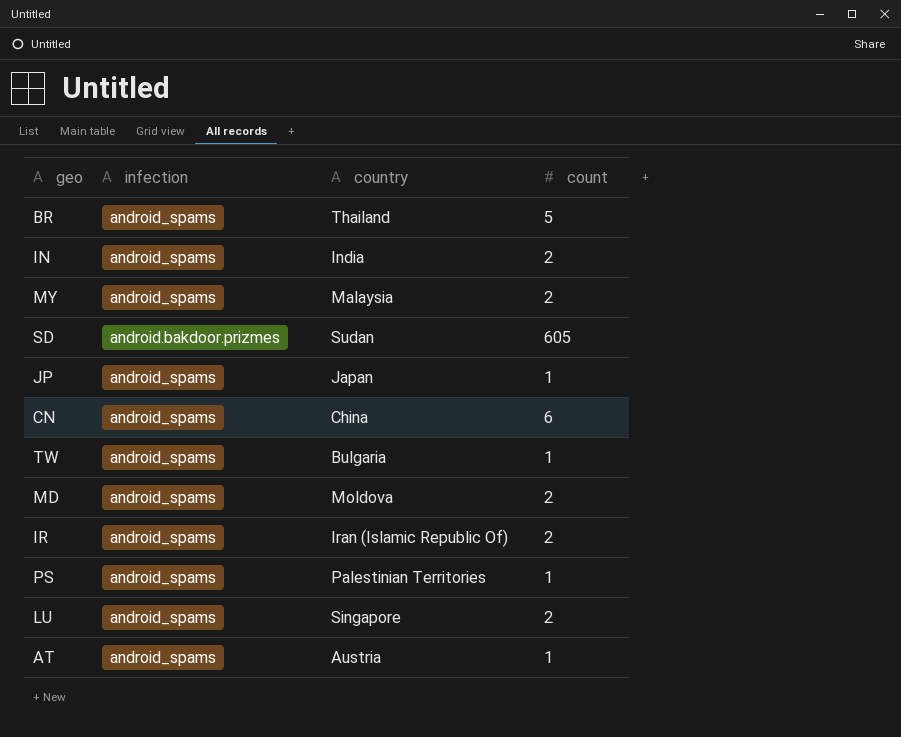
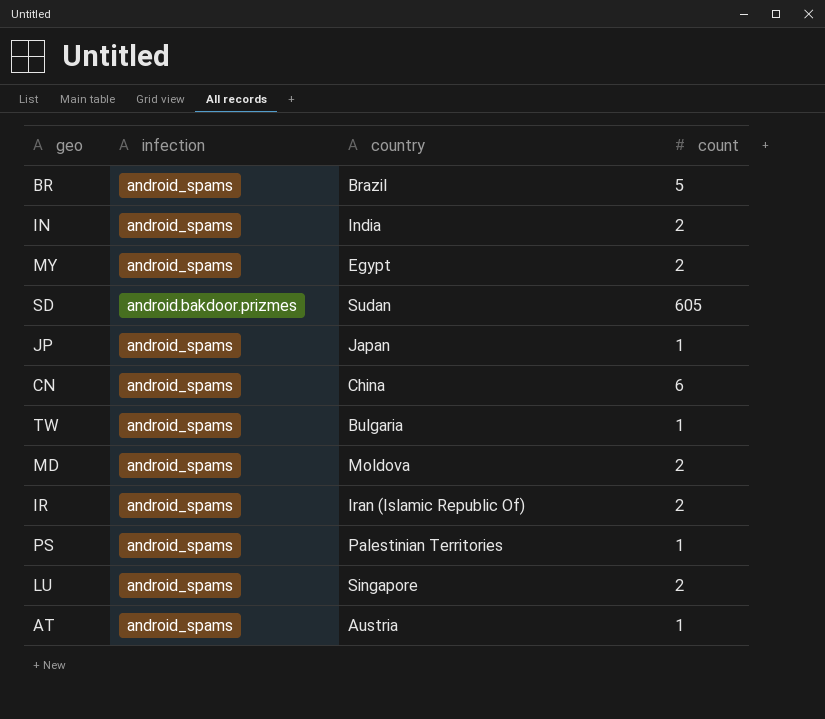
BR | country: Thailand -> Brazil
MY | country: Malaysia -> Egypt

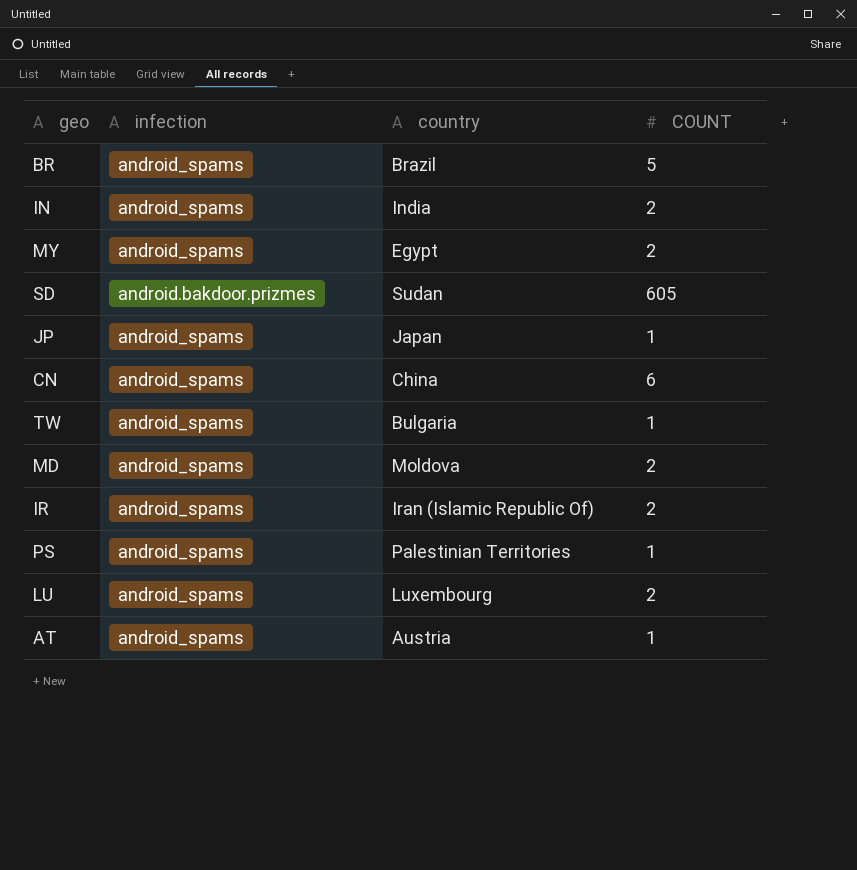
column name: count -> COUNT
LU | country: Singapore -> Luxembourg

